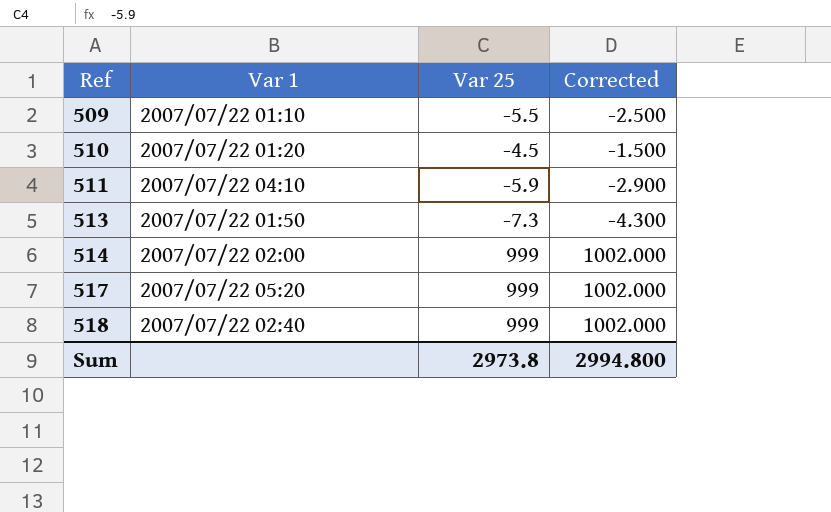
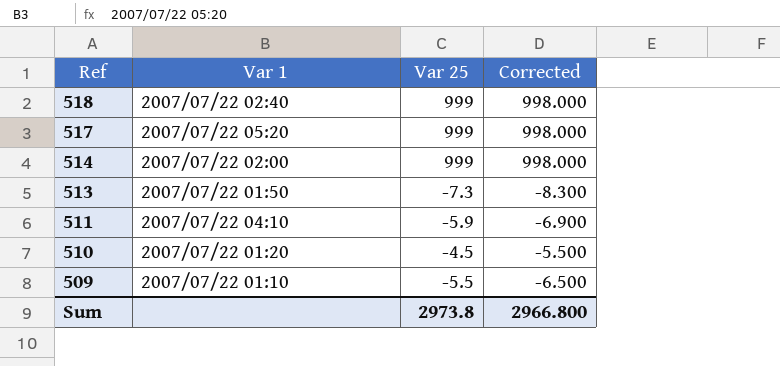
row order: Ref ascending -> Ref descending
column Corrected | formula: [Var 25] + 3 -> [Var 25] - 1
Sum | Corrected: 2994.800 -> 2966.800

